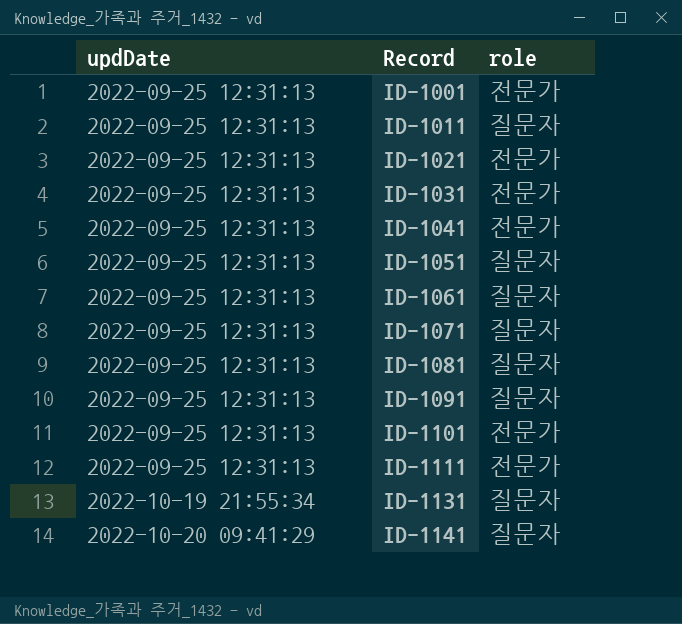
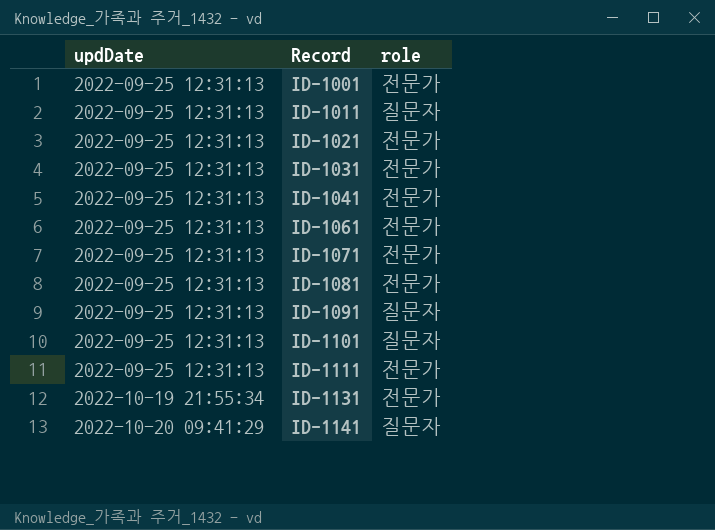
row ID-1051: 2022-09-25 12:31:13 | 질문자 -> none
ID-1061 | role: 질문자 -> 전문가
ID-1071 | role: 질문자 -> 전문가
ID-1081 | role: 질문자 -> 전문가
ID-1101 | role: 전문가 -> 질문자
ID-1131 | role: 질문자 -> 전문가

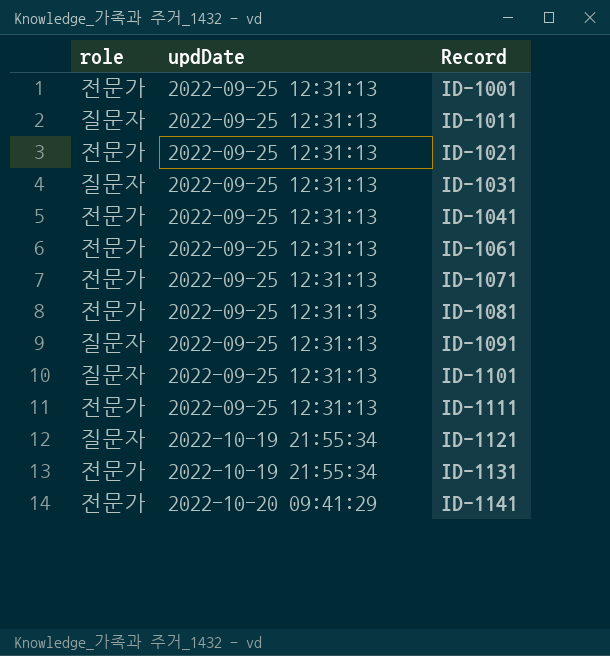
column role | position: 3 -> 1
ID-1031 | role: 전문가 -> 질문자
row ID-1121: none -> 질문자 | 2022-10-19 21:55:34
ID-1141 | role: 질문자 -> 전문가

